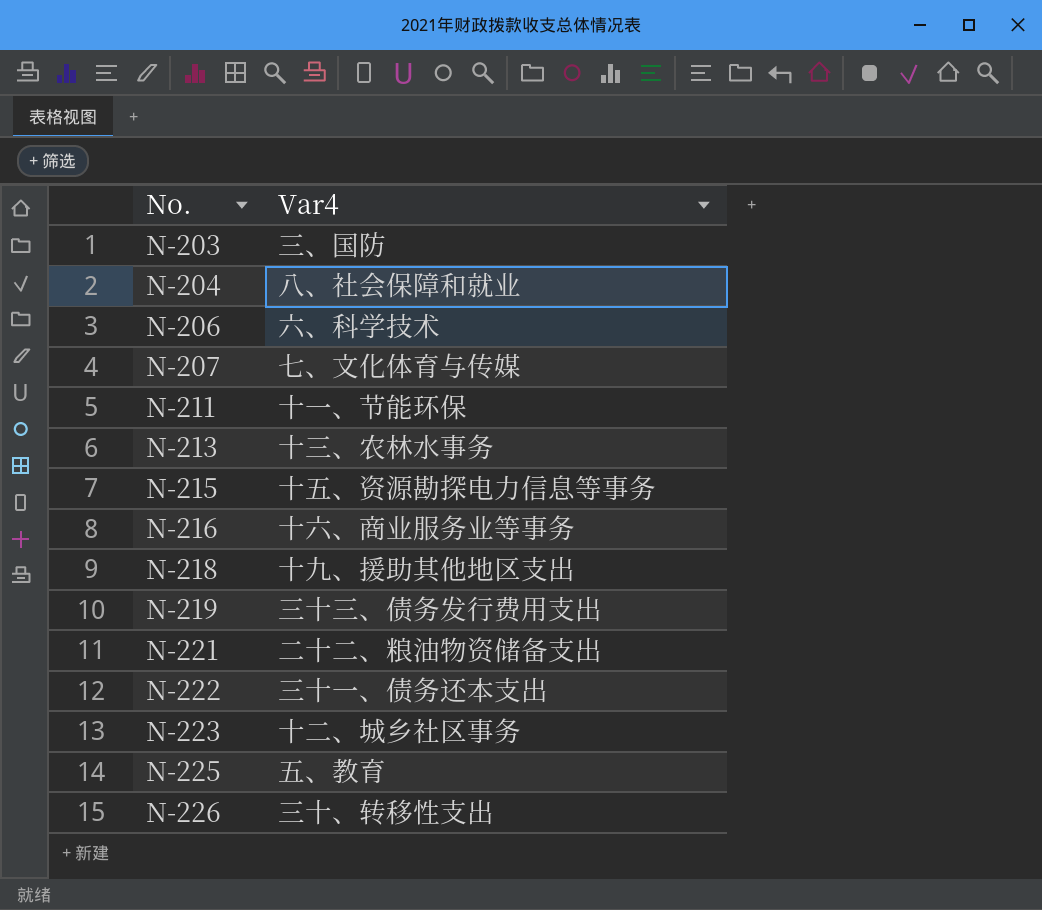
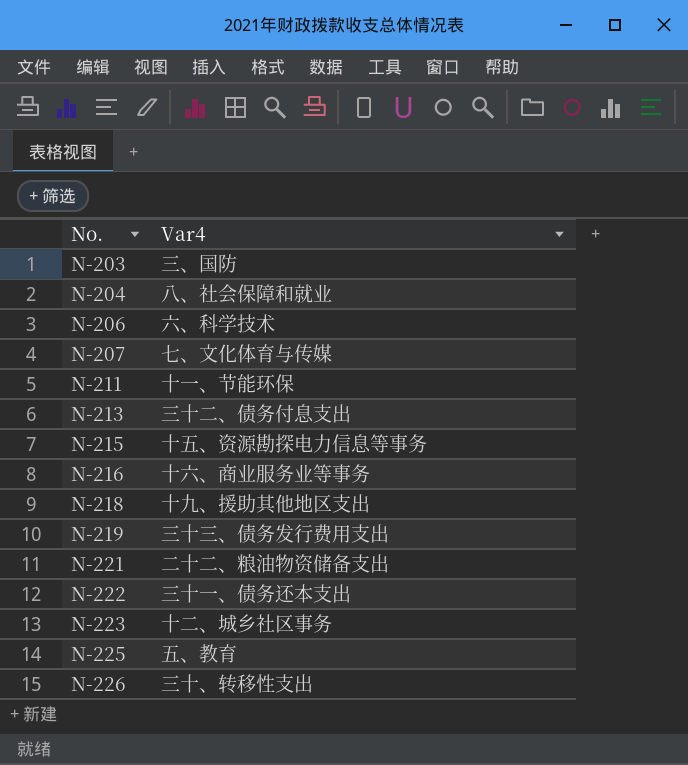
N-213 | Var4: 十三、农林水事务 -> 三十二、债务付息支出

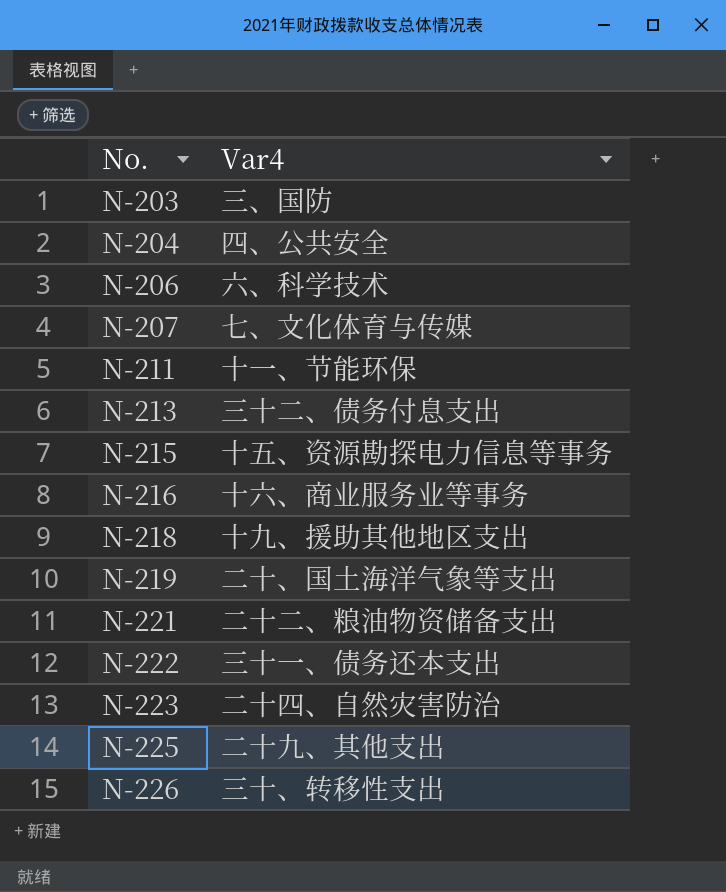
N-204 | Var4: 八、社会保障和就业 -> 四、公共安全
N-219 | Var4: 三十三、债务发行费用支出 -> 二十、国土海洋气象等支出
N-223 | Var4: 十二、城乡社区事务 -> 二十四、自然灾害防治
N-225 | Var4: 五、教育 -> 二十九、其他支出

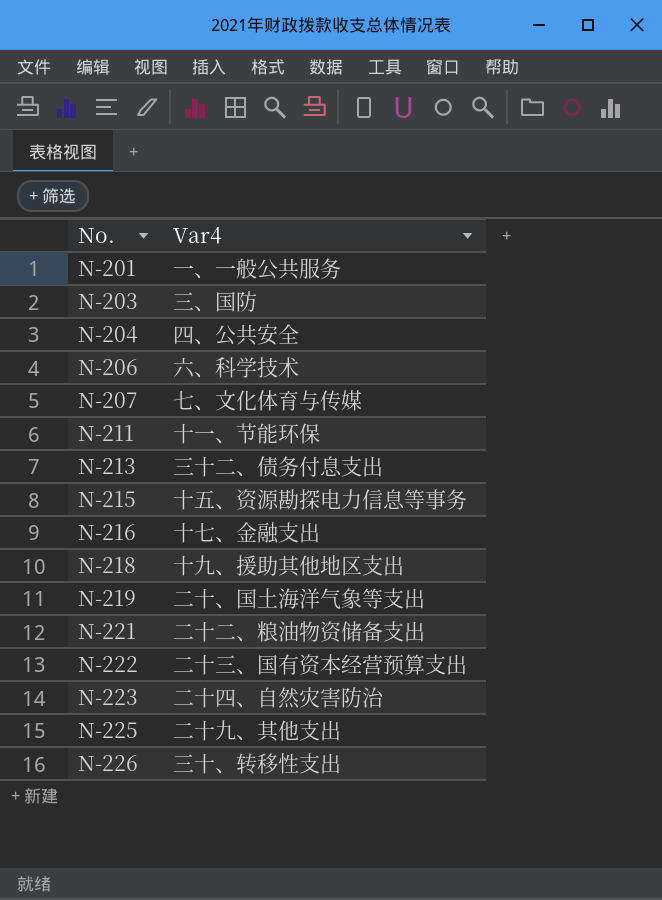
row N-201: none -> 一、一般公共服务
N-216 | Var4: 十六、商业服务业等事务 -> 十七、金融支出
N-222 | Var4: 三十一、债务还本支出 -> 二十三、国有资本经营预算支出

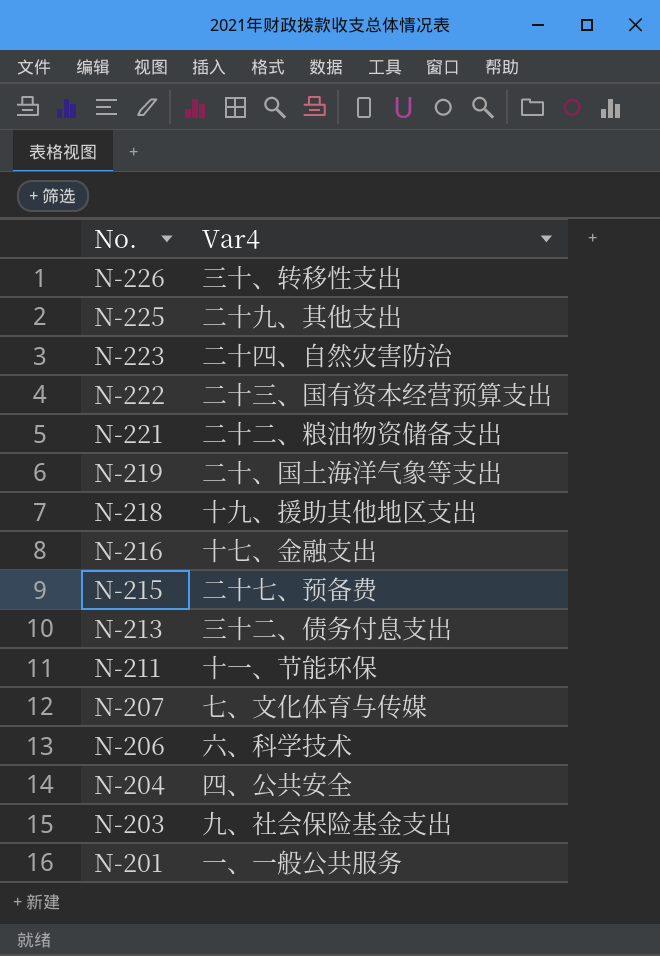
row order: No. ascending -> No. descending
N-215 | Var4: 十五、资源勘探电力信息等事务 -> 二十七、预备费
N-203 | Var4: 三、国防 -> 九、社会保险基金支出

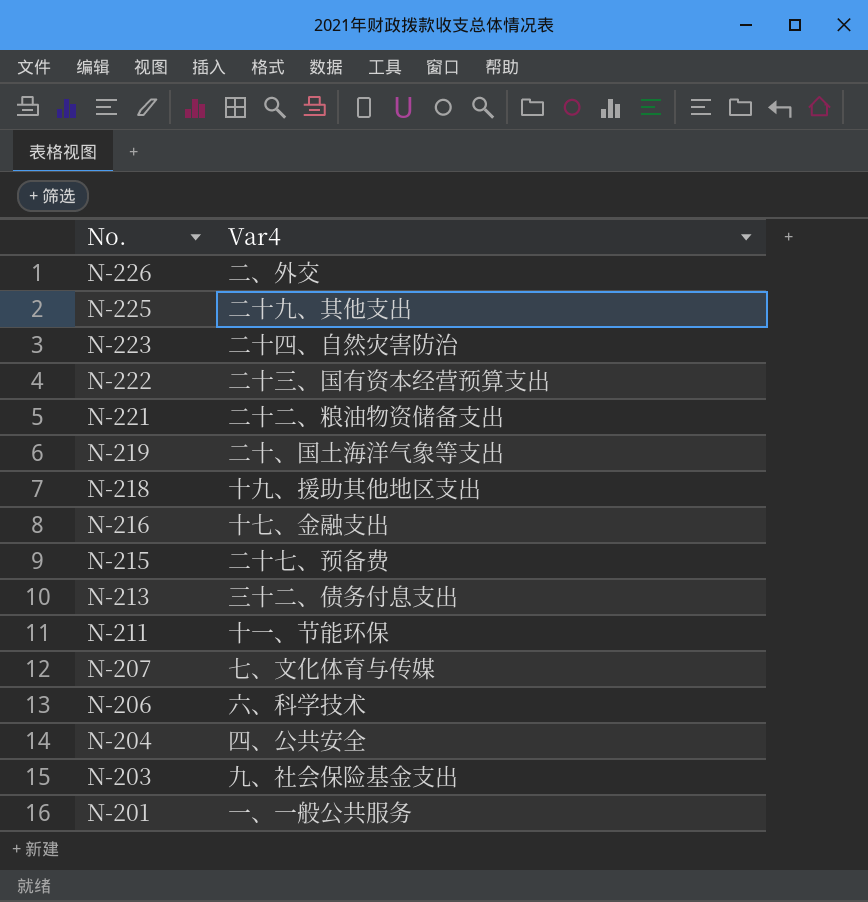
N-226 | Var4: 三十、转移性支出 -> 二、外交

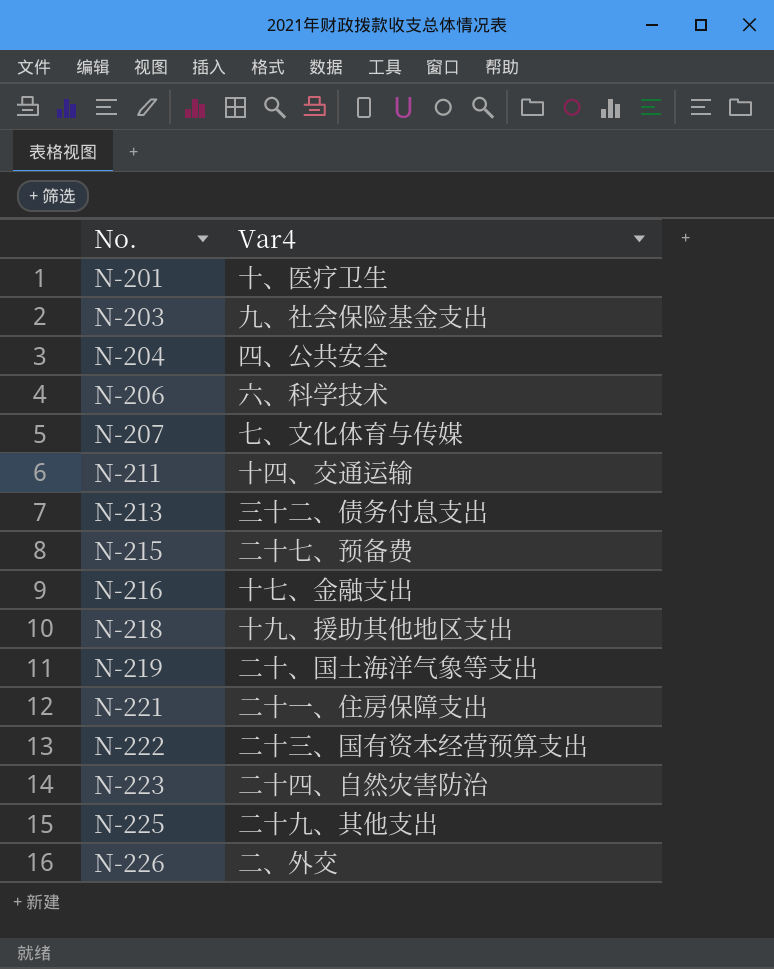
row order: No. descending -> No. ascending
N-201 | Var4: 一、一般公共服务 -> 十、医疗卫生
N-211 | Var4: 十一、节能环保 -> 十四、交通运输
N-221 | Var4: 二十二、粮油物资储备支出 -> 二十一、住房保障支出

